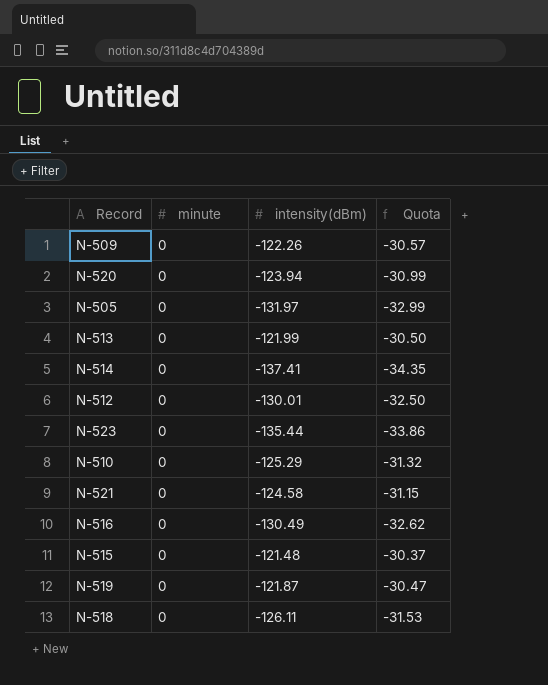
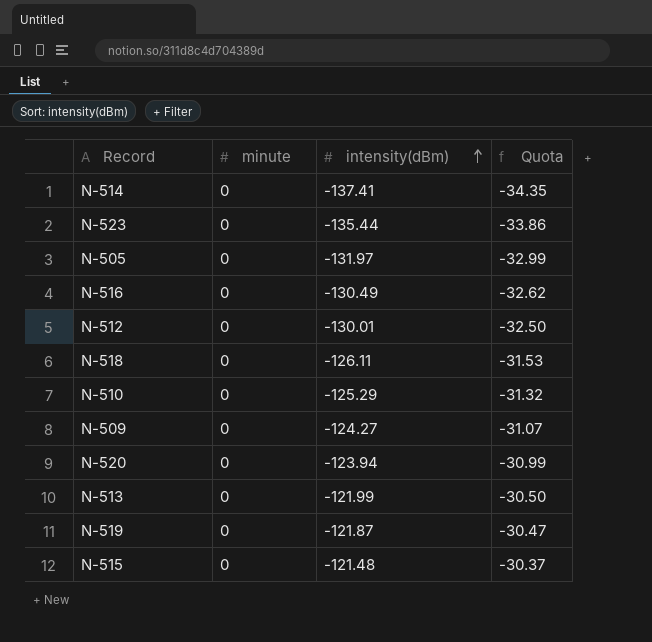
row order: none -> intensity(dBm) ascending
row N-521: 0 | -124.58 | -31.15 -> none
N-509 | intensity(dBm): -122.26 -> -124.27
N-509 | Quota: -30.57 -> -31.07

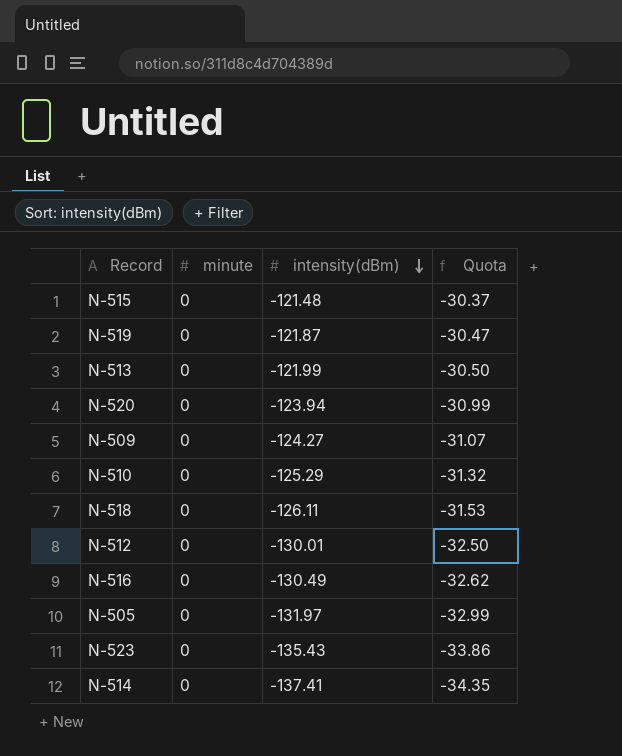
row order: intensity(dBm) ascending -> intensity(dBm) descending
N-523 | intensity(dBm): -135.44 -> -135.43

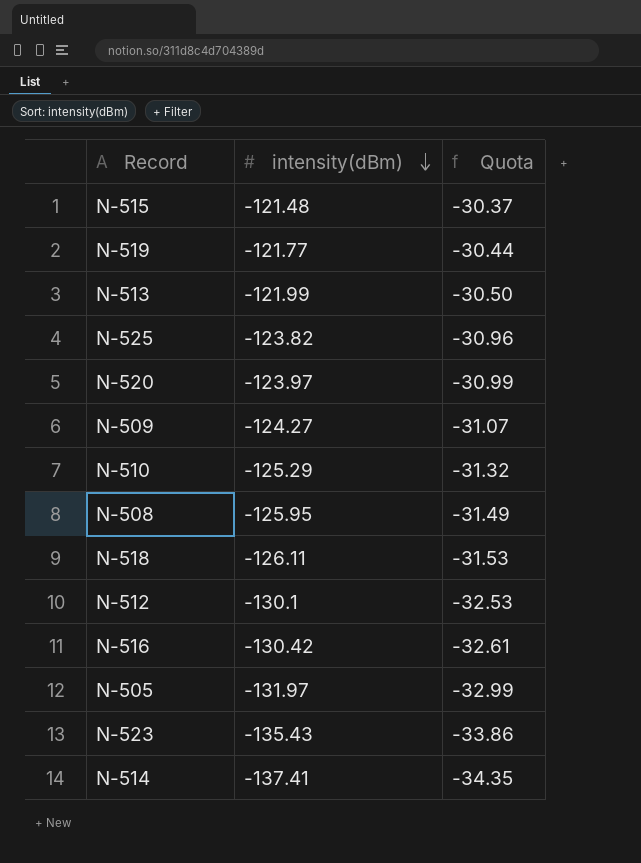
column minute | position: 2 -> none
N-519 | intensity(dBm): -121.87 -> -121.77
N-519 | Quota: -30.47 -> -30.44
row N-525: none -> -123.82 | -30.96
N-520 | intensity(dBm): -123.94 -> -123.97
row N-508: none -> -125.95 | -31.49
N-512 | intensity(dBm): -130.01 -> -130.1
N-512 | Quota: -32.50 -> -32.53
N-516 | intensity(dBm): -130.49 -> -130.42
N-516 | Quota: -32.62 -> -32.61

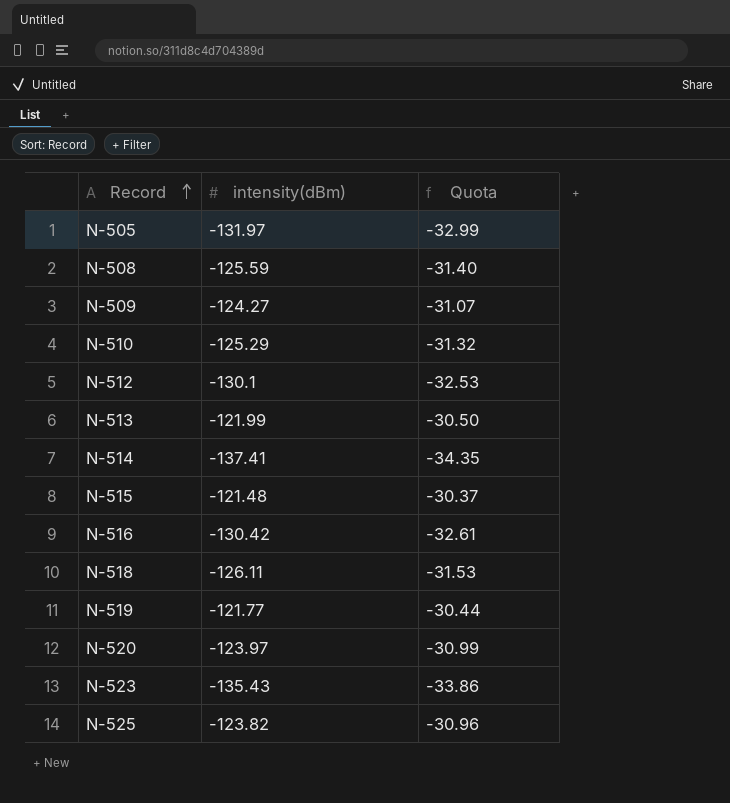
row order: intensity(dBm) descending -> Record ascending
N-508 | intensity(dBm): -125.95 -> -125.59
N-508 | Quota: -31.49 -> -31.40

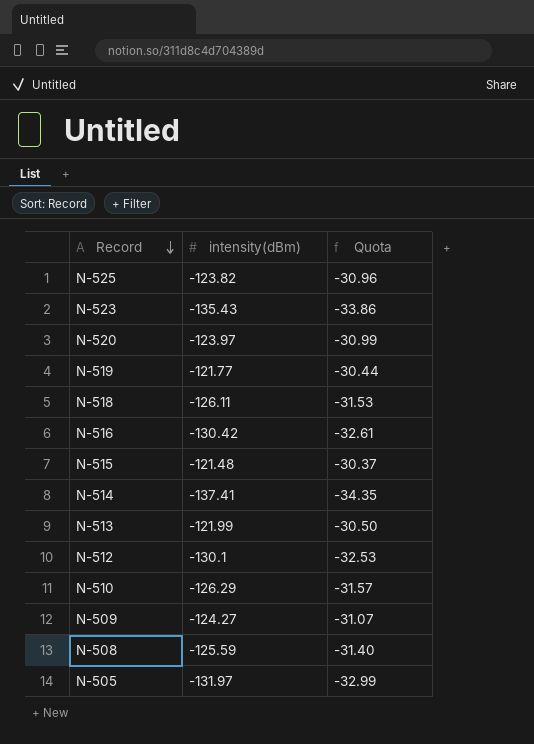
row order: Record ascending -> Record descending
N-510 | intensity(dBm): -125.29 -> -126.29
N-510 | Quota: -31.32 -> -31.57

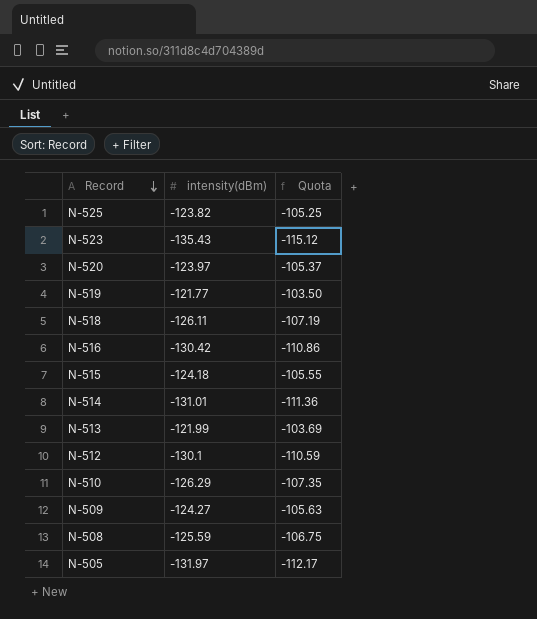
column Quota | formula: [intensity(dBm)] * 0.25 -> [intensity(dBm)] * 0.85
N-515 | intensity(dBm): -121.48 -> -124.18
N-514 | intensity(dBm): -137.41 -> -131.01

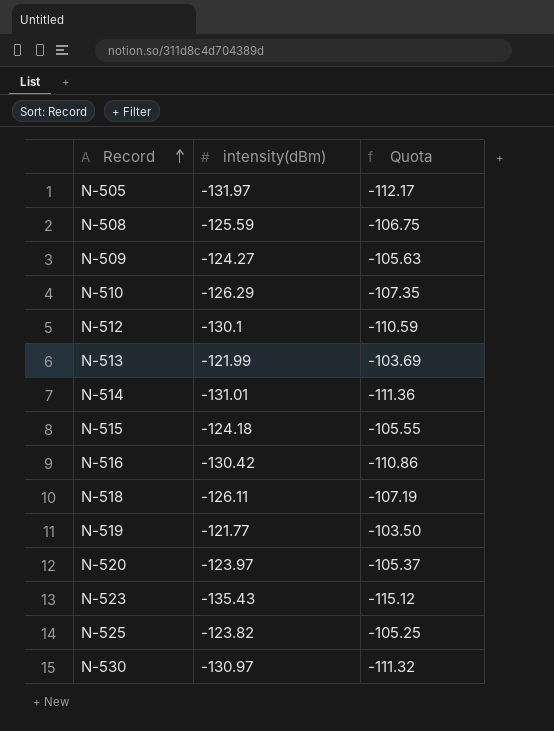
row order: Record descending -> Record ascending
row N-530: none -> -130.97 | -111.32

